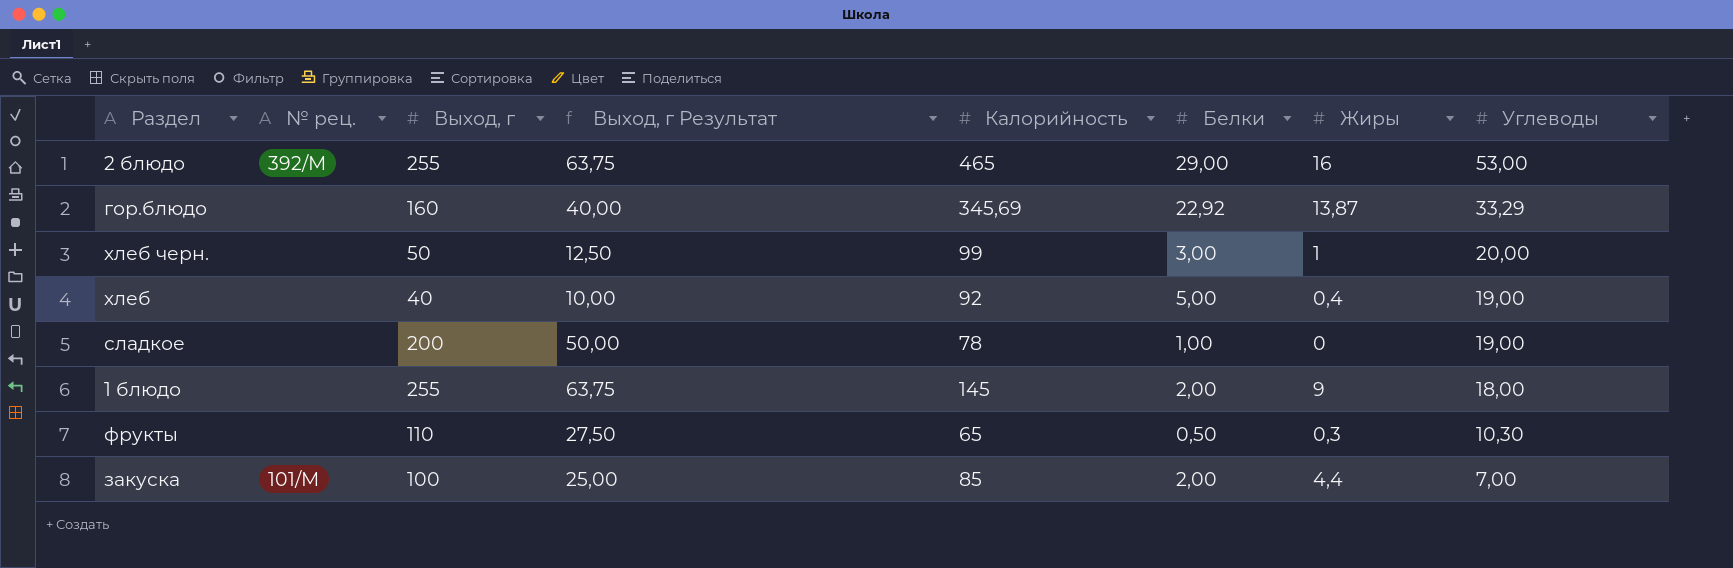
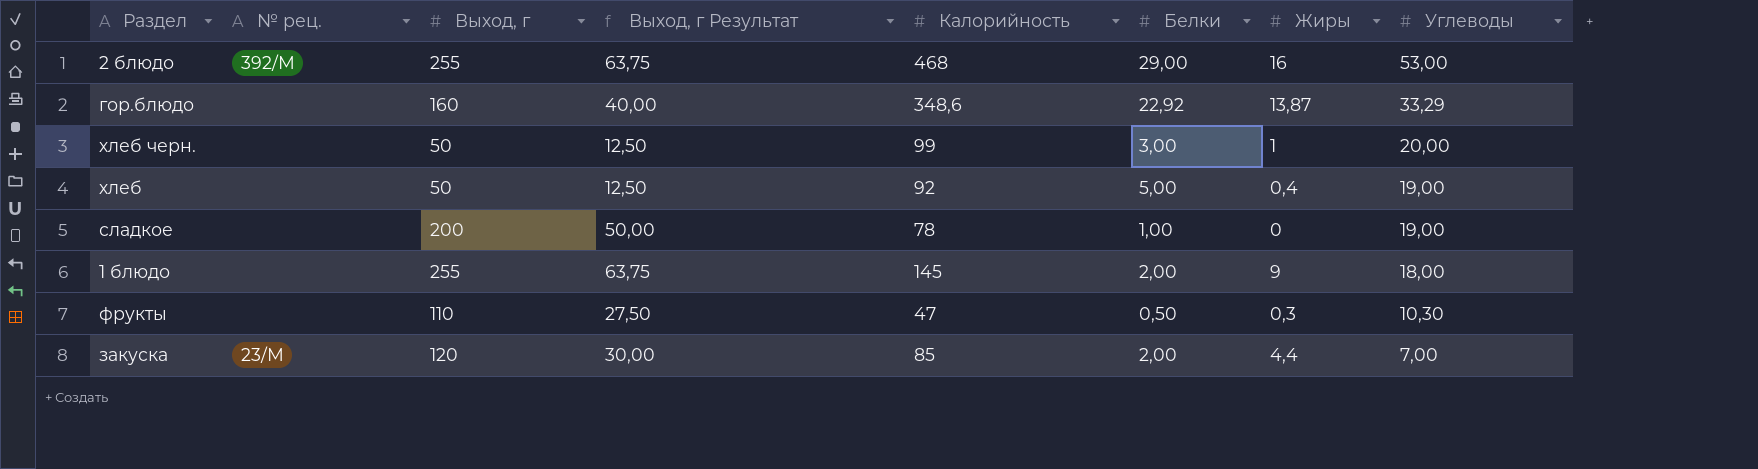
2 блюдо | Калорийность: 465 -> 468
гор.блюдо | Калорийность: 345,69 -> 348,6
хлеб | Выход, г: 40 -> 50
хлеб | Выход, г Результат: 10,00 -> 12,50
фрукты | Калорийность: 65 -> 47
закуска | № рец.: 101/М -> 23/М
закуска | Выход, г: 100 -> 120
закуска | Выход, г Результат: 25,00 -> 30,00

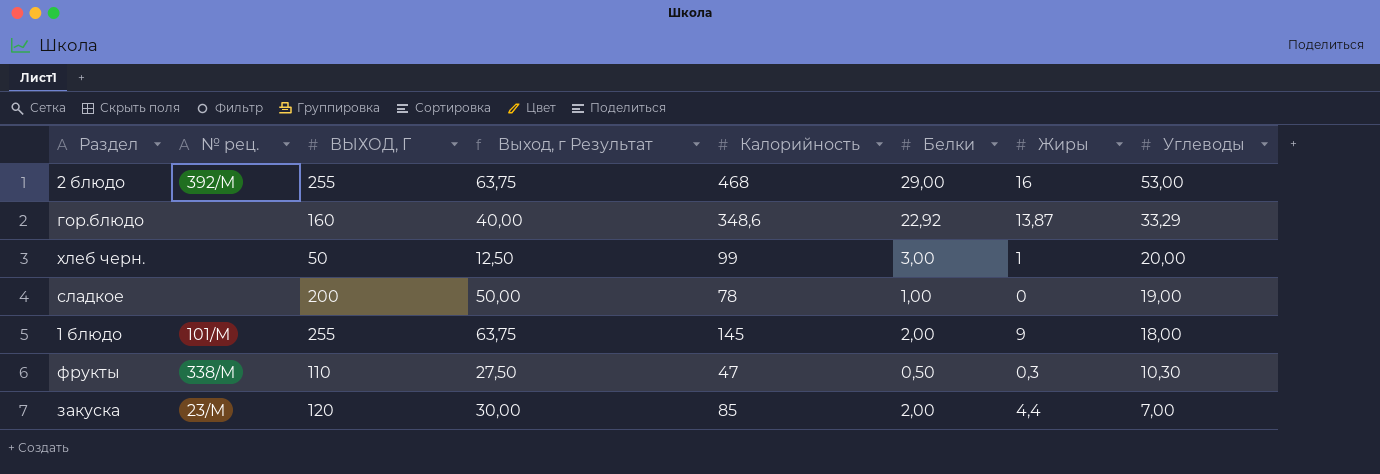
column name: Выход, г -> ВЫХОД, Г
row хлеб: none | 50 | 12,50 | 92 | 5,00 | 0,4 | 19,00 -> none
1 блюдо | № рец.: none -> 101/М
фрукты | № рец.: none -> 338/М

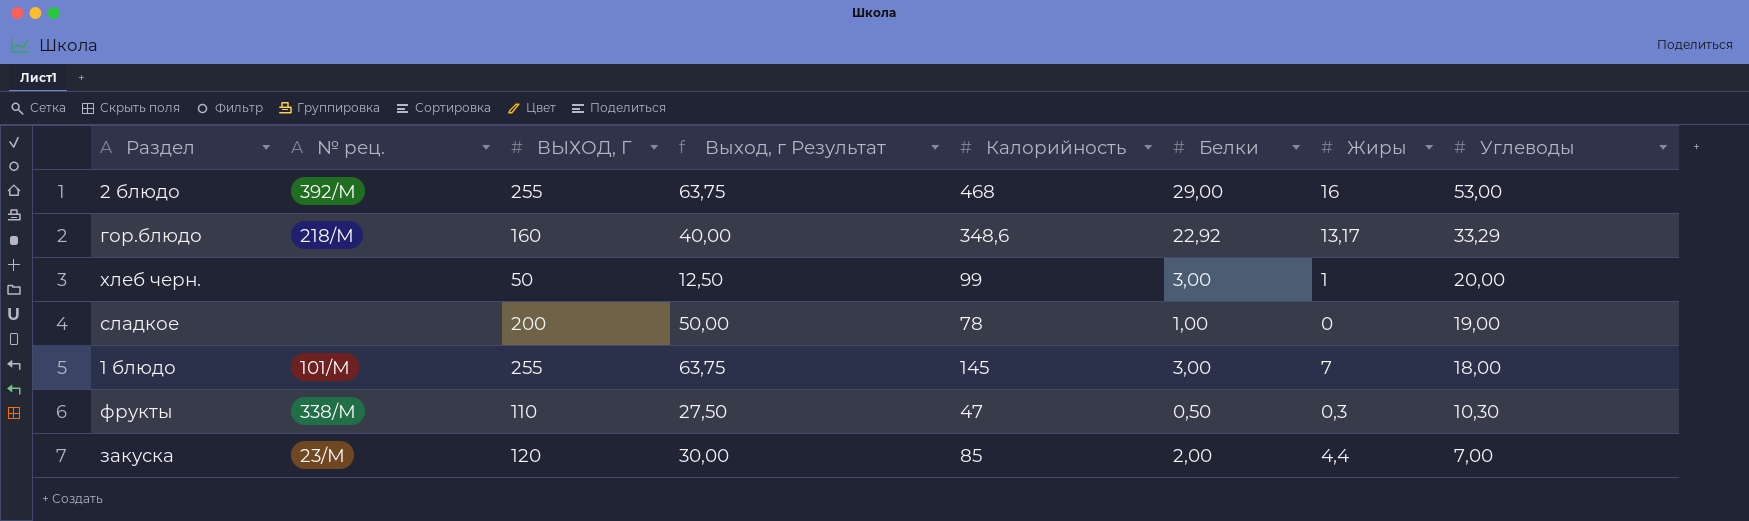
гор.блюдо | № рец.: none -> 218/М
гор.блюдо | Жиры: 13,87 -> 13,17
1 блюдо | Белки: 2,00 -> 3,00
1 блюдо | Жиры: 9 -> 7

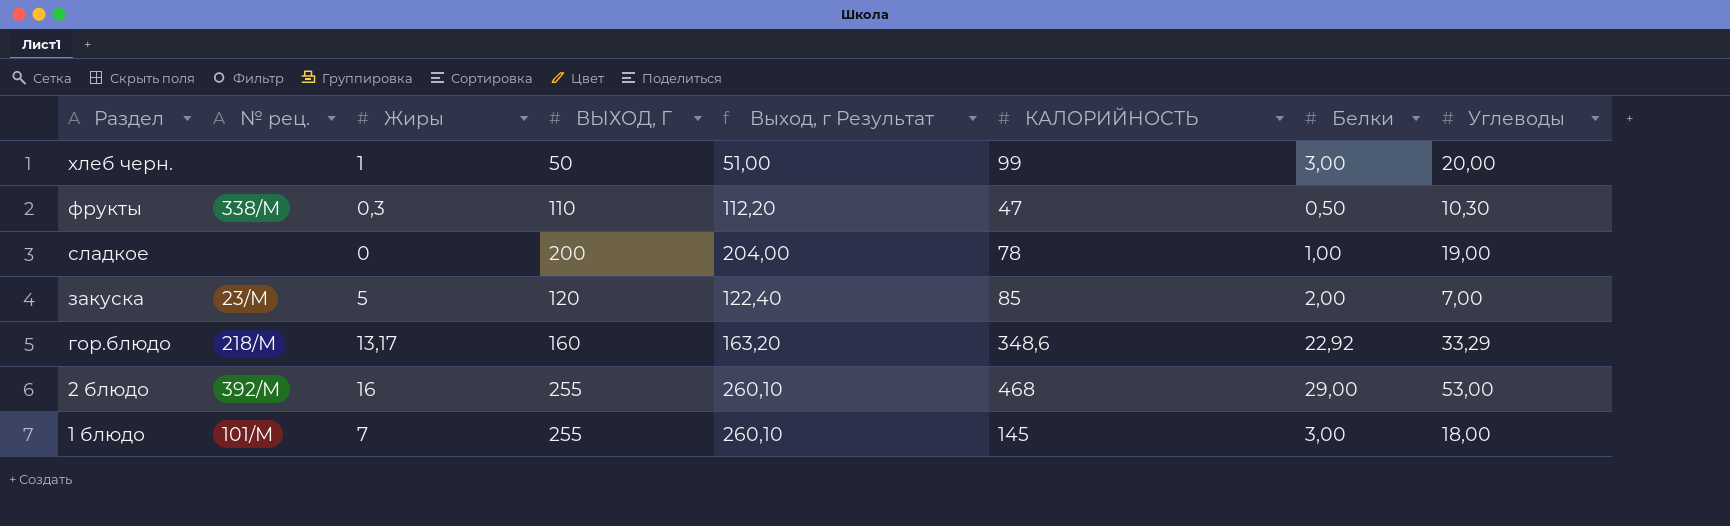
row order: Углеводы descending -> Раздел descending
column Жиры | position: 7 -> 3
column Выход, г Результат | formula: [ВЫХОД, Г] * 0,25 -> [ВЫХОД, Г] * 1,02
column name: Калорийность -> КАЛОРИЙНОСТЬ
закуска | Жиры: 4,4 -> 5

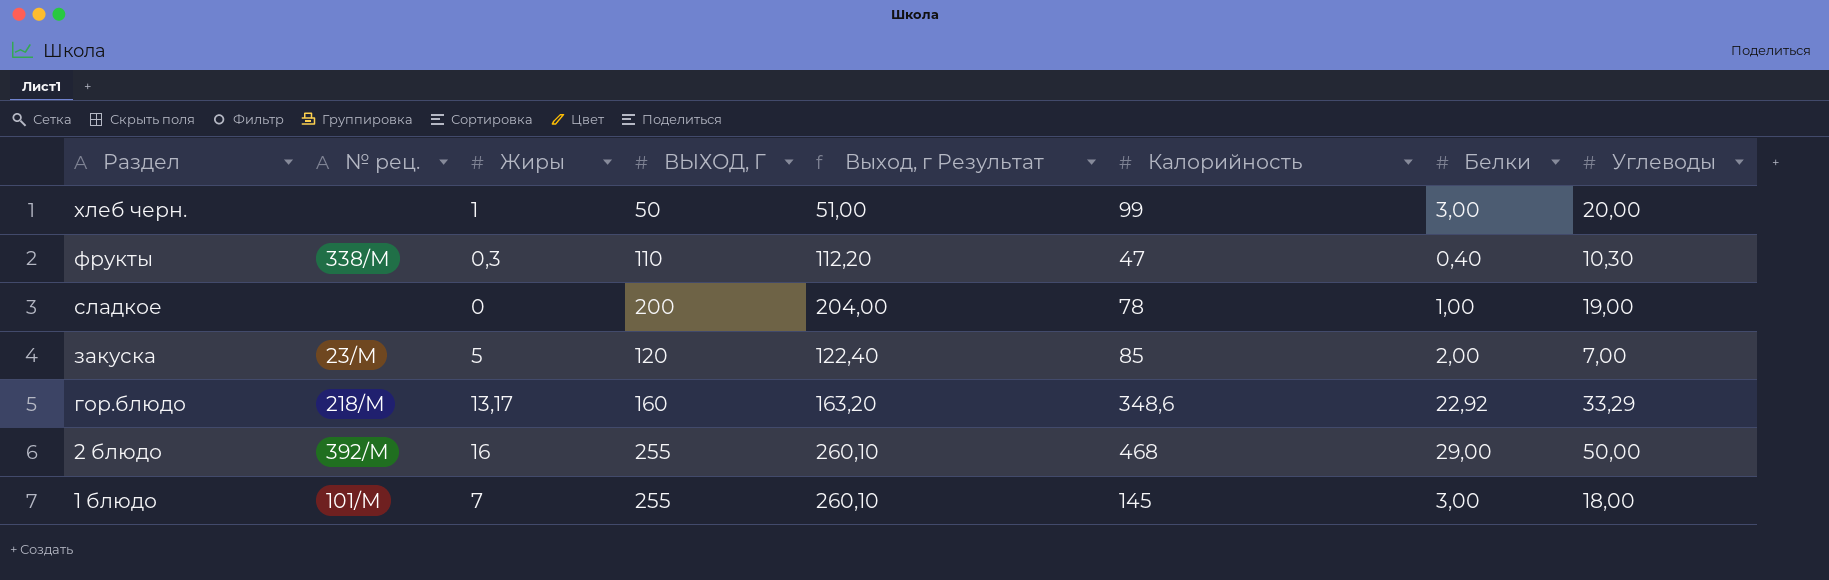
column name: КАЛОРИЙНОСТЬ -> Калорийность
фрукты | Белки: 0,50 -> 0,40
2 блюдо | Углеводы: 53,00 -> 50,00

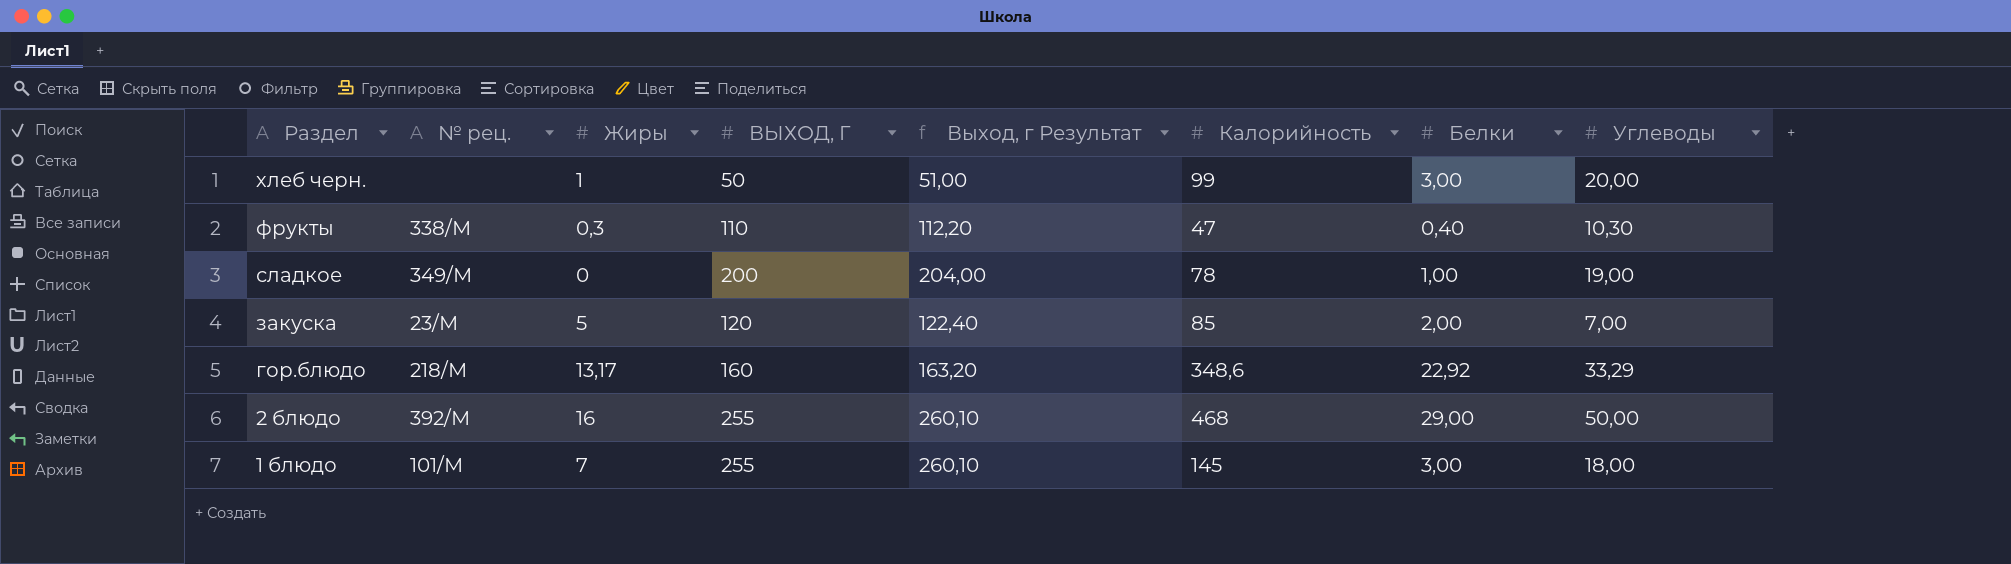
сладкое | № рец.: none -> 349/М

